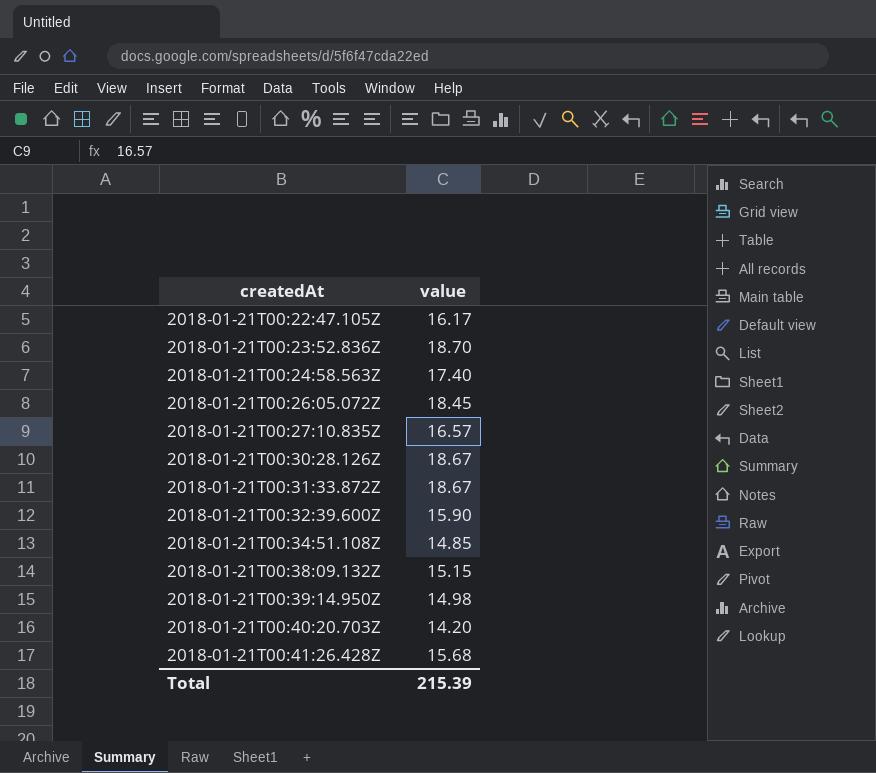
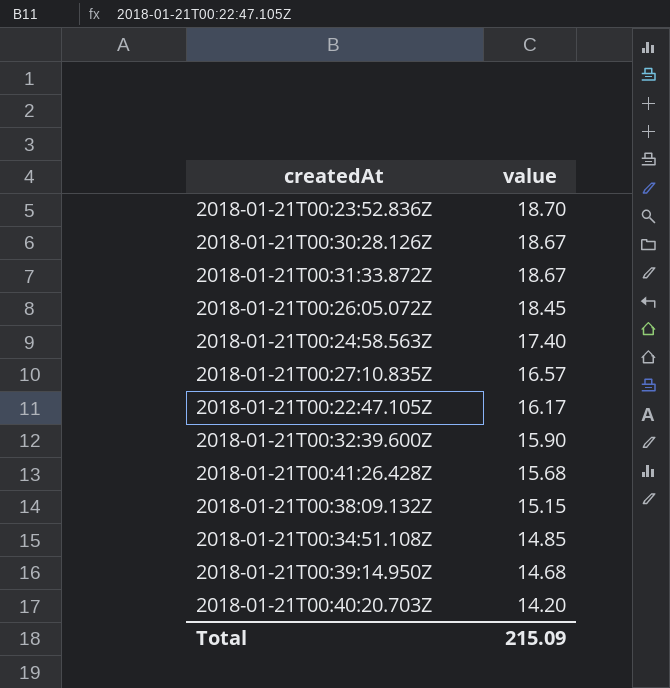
row order: createdAt ascending -> value descending
2018-01-21T00:39:14.950Z | value: 14.98 -> 14.68
Total | value: 215.39 -> 215.09

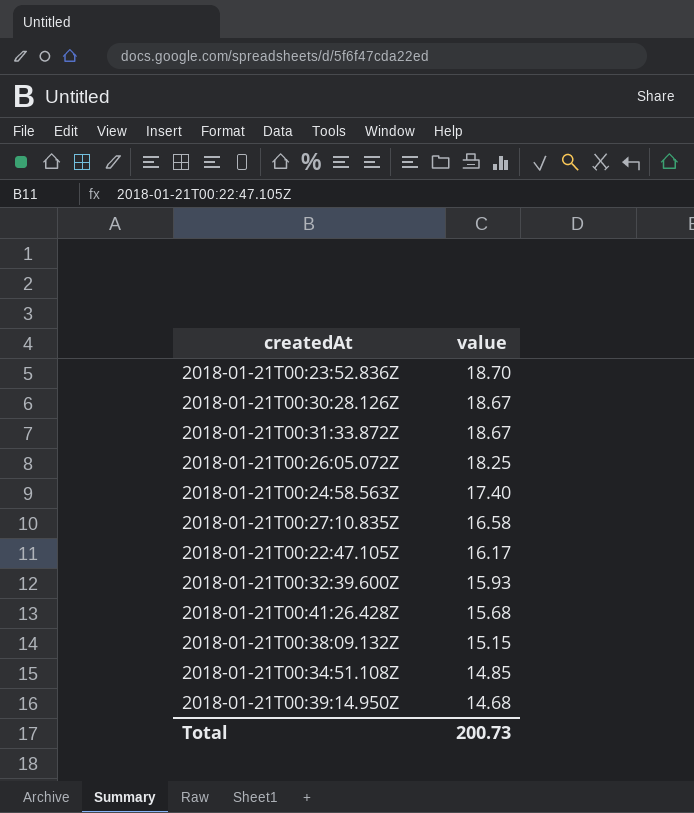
row 2018-01-21T00:40:20.703Z: 14.20 -> none
2018-01-21T00:26:05.072Z | value: 18.45 -> 18.25
2018-01-21T00:27:10.835Z | value: 16.57 -> 16.58
2018-01-21T00:32:39.600Z | value: 15.90 -> 15.93
Total | value: 215.09 -> 200.73

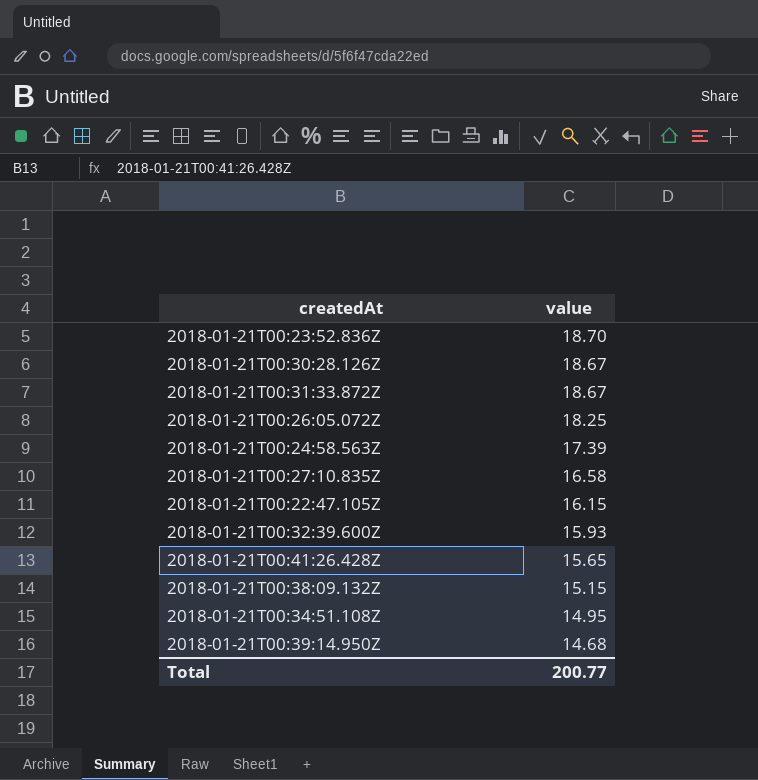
2018-01-21T00:24:58.563Z | value: 17.40 -> 17.39
2018-01-21T00:22:47.105Z | value: 16.17 -> 16.15
2018-01-21T00:41:26.428Z | value: 15.68 -> 15.65
2018-01-21T00:34:51.108Z | value: 14.85 -> 14.95
Total | value: 200.73 -> 200.77

